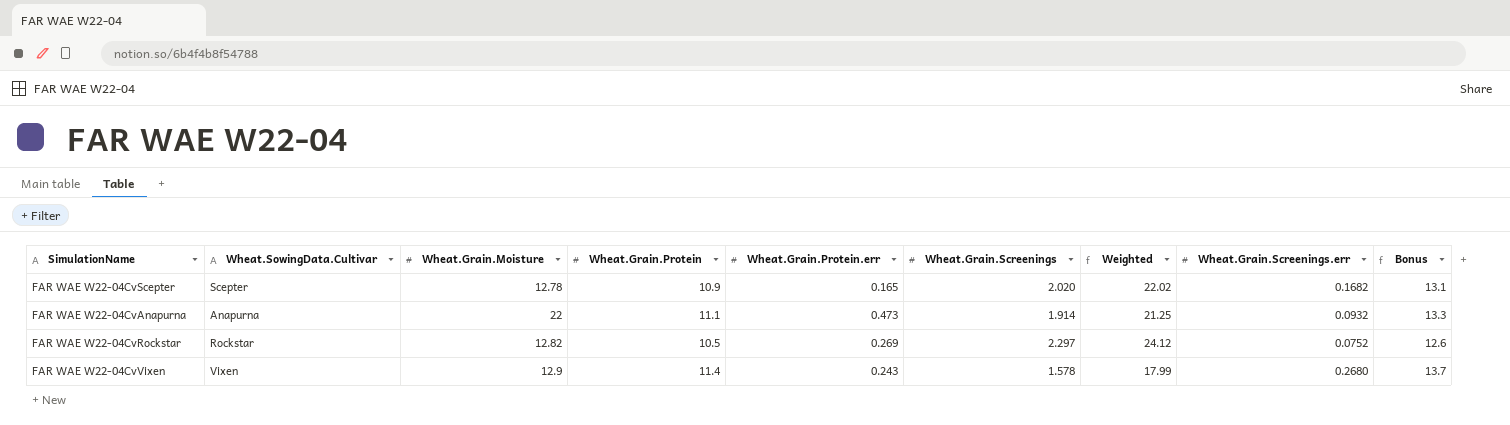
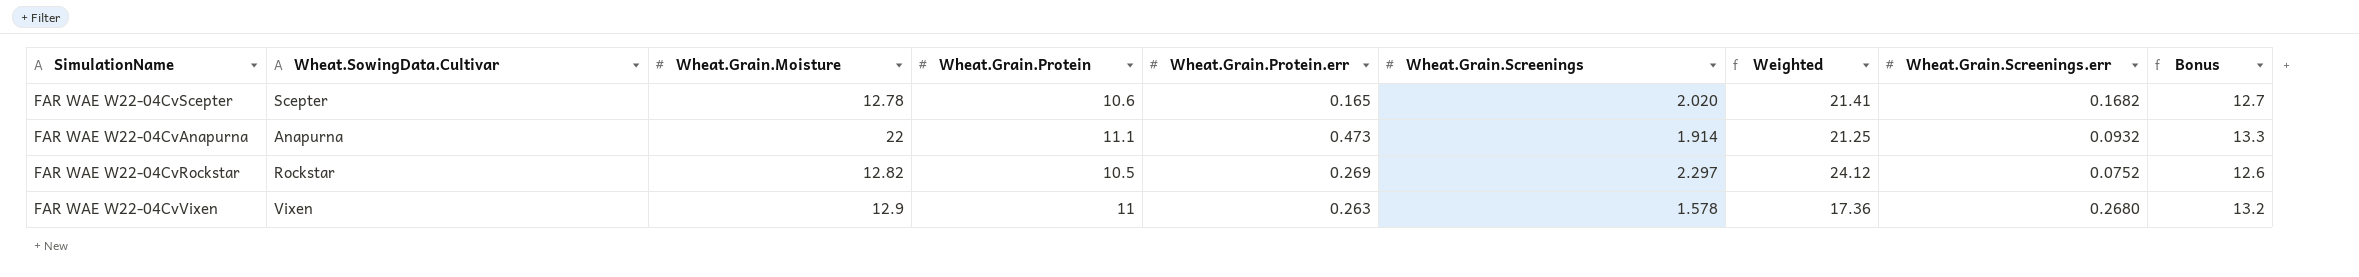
FAR WAE W22-04CvScepter | Wheat.Grain.Protein: 10.9 -> 10.6
FAR WAE W22-04CvScepter | Weighted: 22.02 -> 21.41
FAR WAE W22-04CvScepter | Bonus: 13.1 -> 12.7
FAR WAE W22-04CvVixen | Wheat.Grain.Protein: 11.4 -> 11
FAR WAE W22-04CvVixen | Wheat.Grain.Protein.err: 0.243 -> 0.263
FAR WAE W22-04CvVixen | Weighted: 17.99 -> 17.36
FAR WAE W22-04CvVixen | Bonus: 13.7 -> 13.2

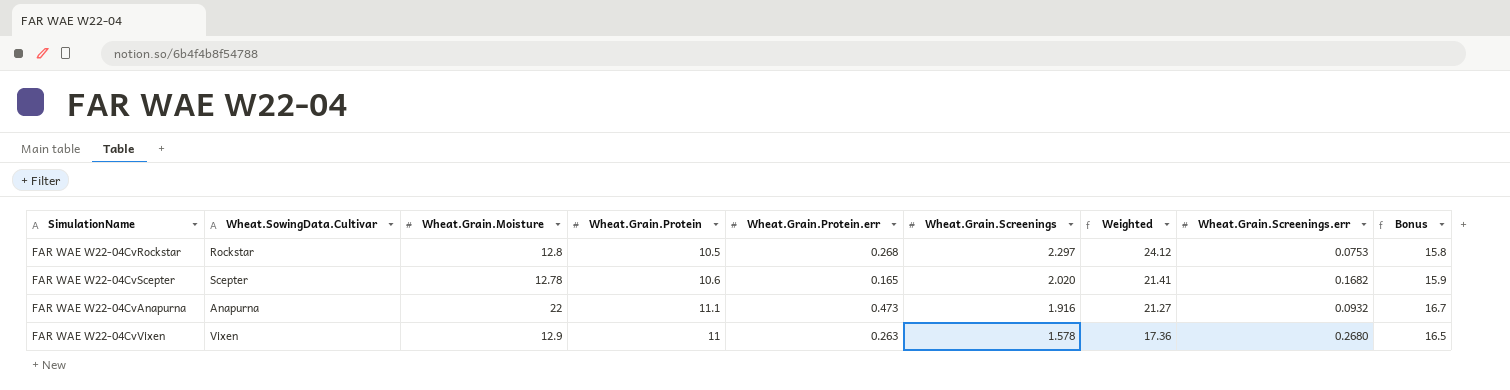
row order: none -> Wheat.Grain.Screenings descending
column Bonus | formula: [Wheat.Grain.Protein] * 1.2 -> [Wheat.Grain.Protein] * 1.5
FAR WAE W22-04CvRockstar | Wheat.Grain.Moisture: 12.82 -> 12.8
FAR WAE W22-04CvRockstar | Wheat.Grain.Protein.err: 0.269 -> 0.268
FAR WAE W22-04CvRockstar | Wheat.Grain.Screenings.err: 0.0752 -> 0.0753
FAR WAE W22-04CvAnapurna | Wheat.Grain.Screenings: 1.914 -> 1.916
FAR WAE W22-04CvAnapurna | Weighted: 21.25 -> 21.27

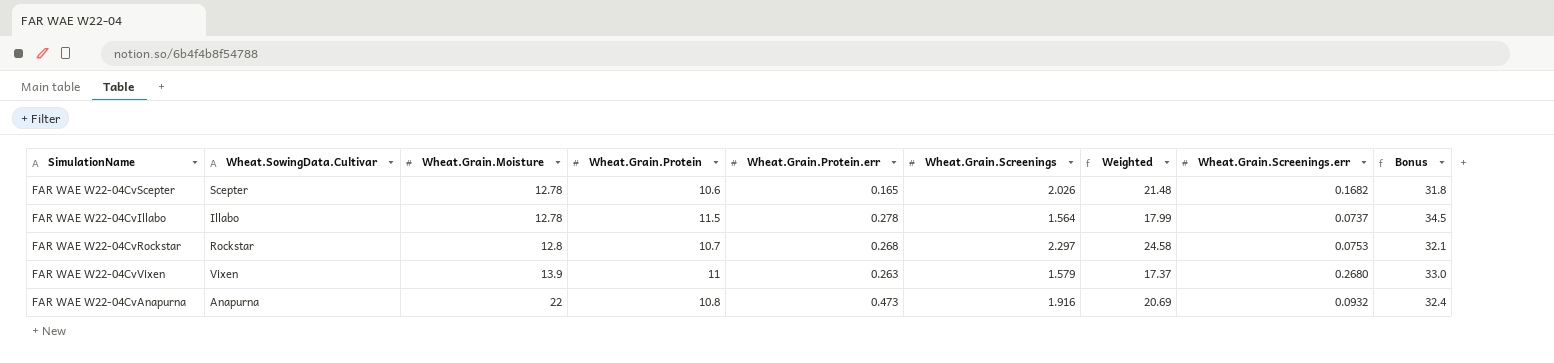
row order: Wheat.Grain.Screenings descending -> Wheat.Grain.Moisture ascending
column Bonus | formula: [Wheat.Grain.Protein] * 1.5 -> [Wheat.Grain.Protein] * 3
FAR WAE W22-04CvScepter | Wheat.Grain.Screenings: 2.020 -> 2.026
FAR WAE W22-04CvScepter | Weighted: 21.41 -> 21.48
row FAR WAE W22-04CvIllabo: none -> Illabo | 12.78 | 11.5 | 0.278 | 1.564 | 17.99 | 0.0737 | 34.5
FAR WAE W22-04CvRockstar | Wheat.Grain.Protein: 10.5 -> 10.7
FAR WAE W22-04CvRockstar | Weighted: 24.12 -> 24.58
FAR WAE W22-04CvVixen | Wheat.Grain.Moisture: 12.9 -> 13.9
FAR WAE W22-04CvVixen | Wheat.Grain.Screenings: 1.578 -> 1.579
FAR WAE W22-04CvVixen | Weighted: 17.36 -> 17.37
FAR WAE W22-04CvAnapurna | Wheat.Grain.Protein: 11.1 -> 10.8
FAR WAE W22-04CvAnapurna | Weighted: 21.27 -> 20.69

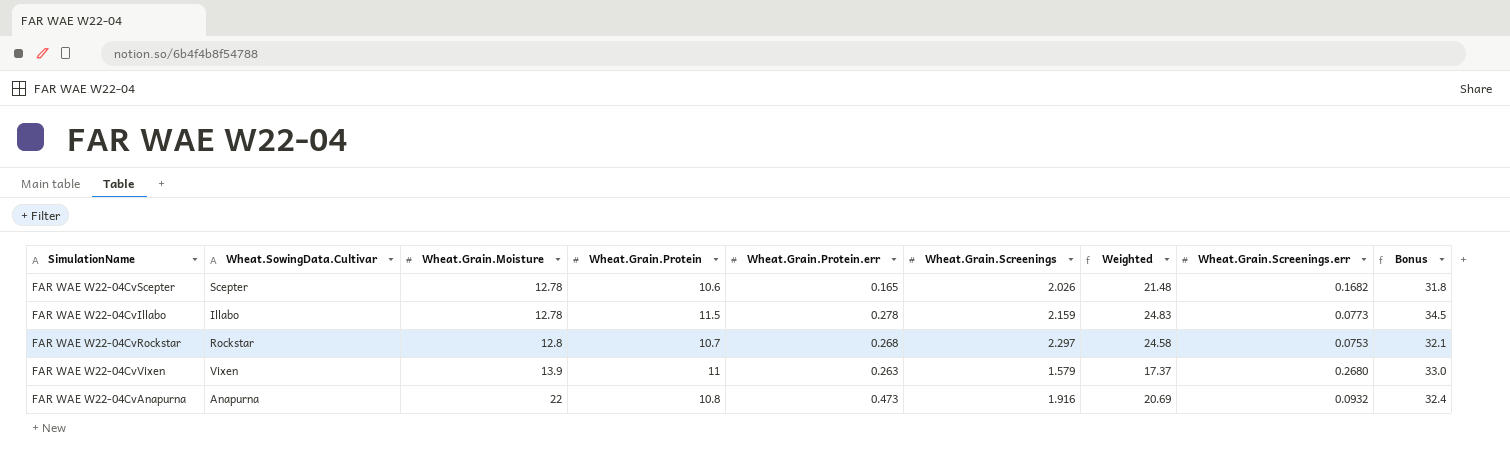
FAR WAE W22-04CvIllabo | Wheat.Grain.Screenings: 1.564 -> 2.159
FAR WAE W22-04CvIllabo | Weighted: 17.99 -> 24.83
FAR WAE W22-04CvIllabo | Wheat.Grain.Screenings.err: 0.0737 -> 0.0773

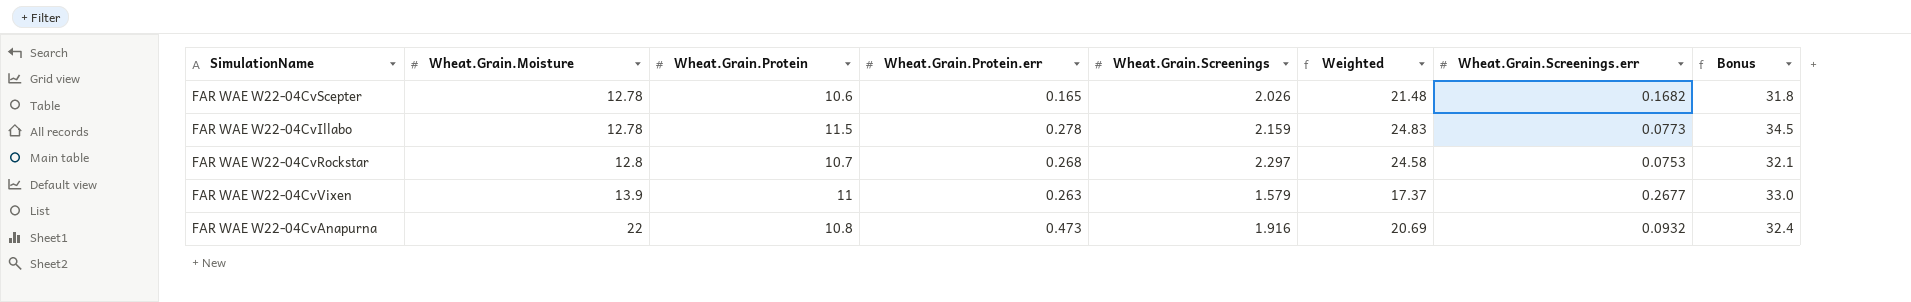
column Wheat.SowingData.Cultivar | position: 2 -> none
FAR WAE W22-04CvVixen | Wheat.Grain.Screenings.err: 0.2680 -> 0.2677

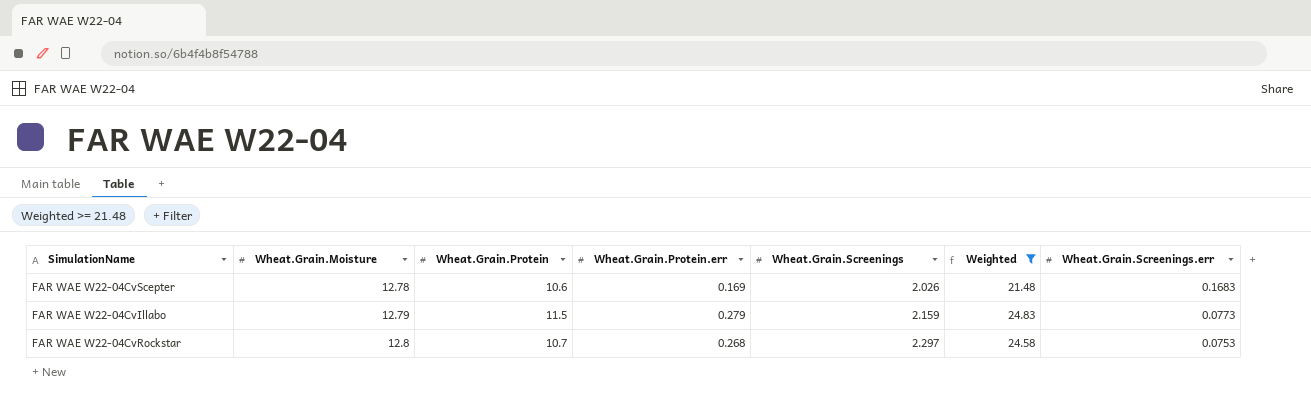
filter: none -> Weighted >= 21.48
column Bonus | formula: [Wheat.Grain.Protein] * 3 -> none
FAR WAE W22-04CvScepter | Wheat.Grain.Protein.err: 0.165 -> 0.169
FAR WAE W22-04CvScepter | Wheat.Grain.Screenings.err: 0.1682 -> 0.1683
FAR WAE W22-04CvIllabo | Wheat.Grain.Moisture: 12.78 -> 12.79
FAR WAE W22-04CvIllabo | Wheat.Grain.Protein.err: 0.278 -> 0.279

